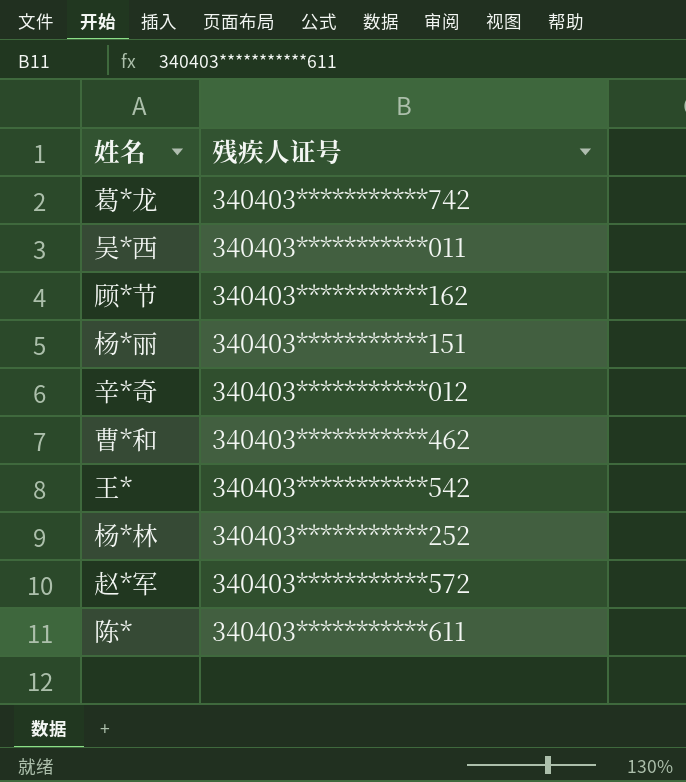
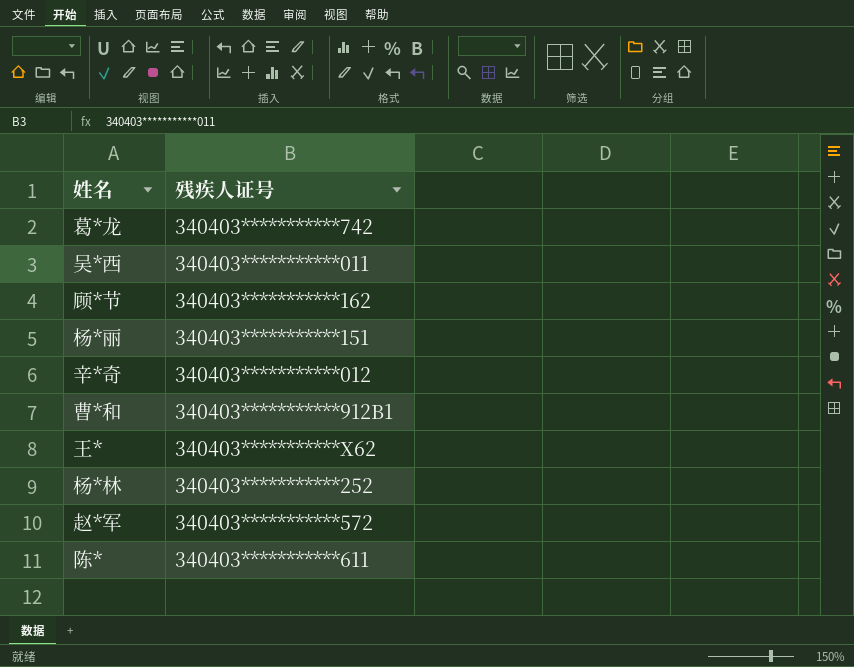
曹*和 | 残疾人证号: 340403***********462 -> 340403***********912B1
王* | 残疾人证号: 340403***********542 -> 340403***********X62

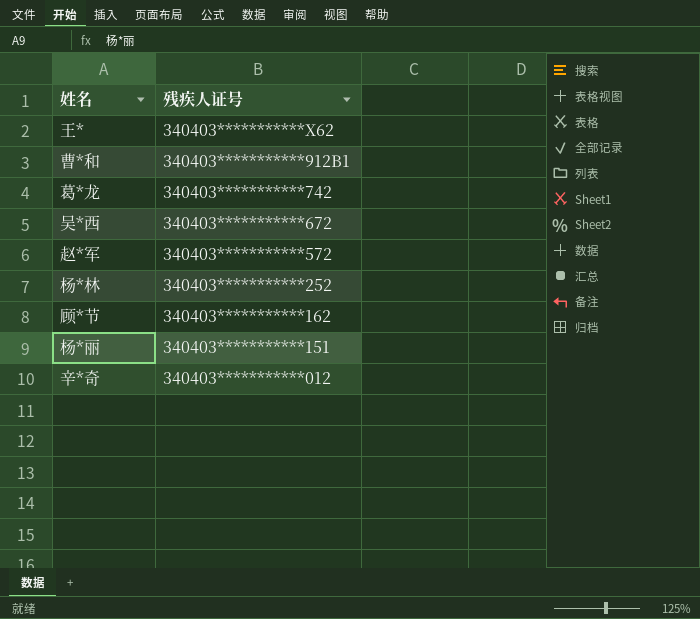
row order: none -> 残疾人证号 descending
row 陈*: 340403***********611 -> none
吴*西 | 残疾人证号: 340403***********011 -> 340403***********672

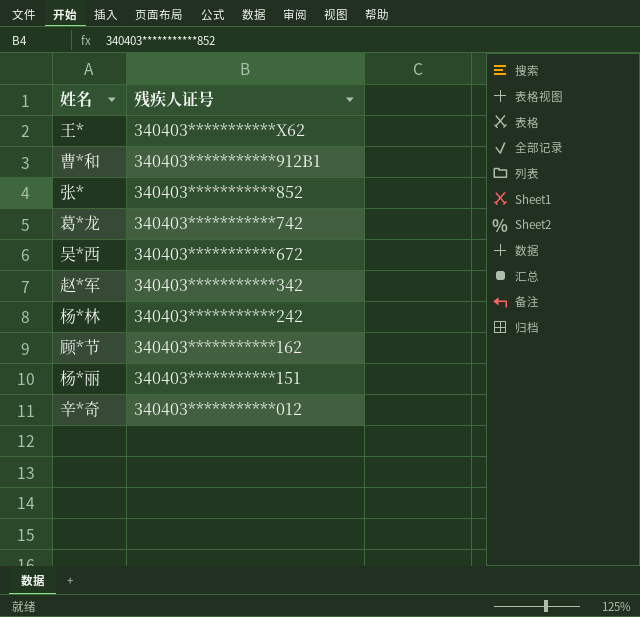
row 张*: none -> 340403***********852
赵*军 | 残疾人证号: 340403***********572 -> 340403***********342
杨*林 | 残疾人证号: 340403***********252 -> 340403***********242

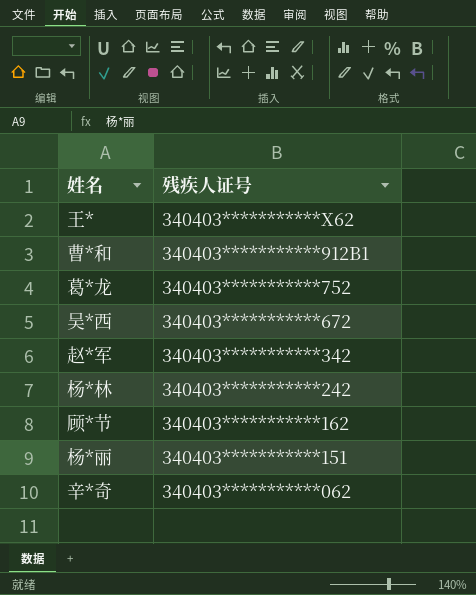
row 张*: 340403***********852 -> none
葛*龙 | 残疾人证号: 340403***********742 -> 340403***********752
辛*奇 | 残疾人证号: 340403***********012 -> 340403***********062

